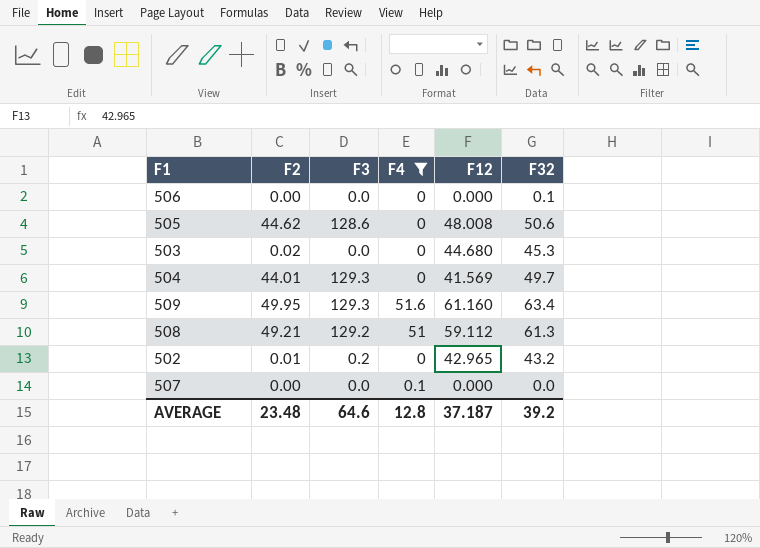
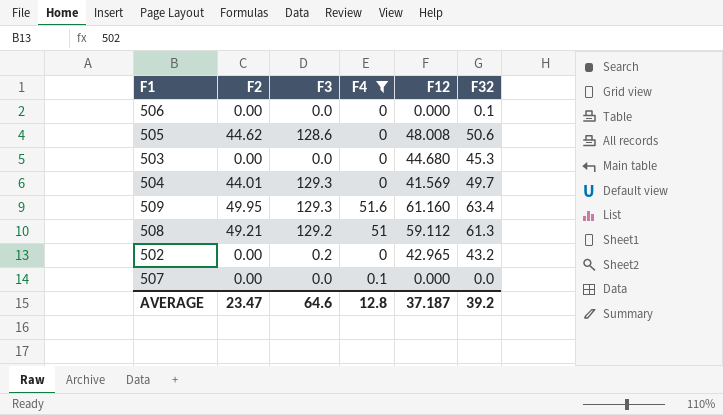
503 | F2: 0.02 -> 0.00
502 | F2: 0.01 -> 0.00
AVERAGE | F2: 23.48 -> 23.47

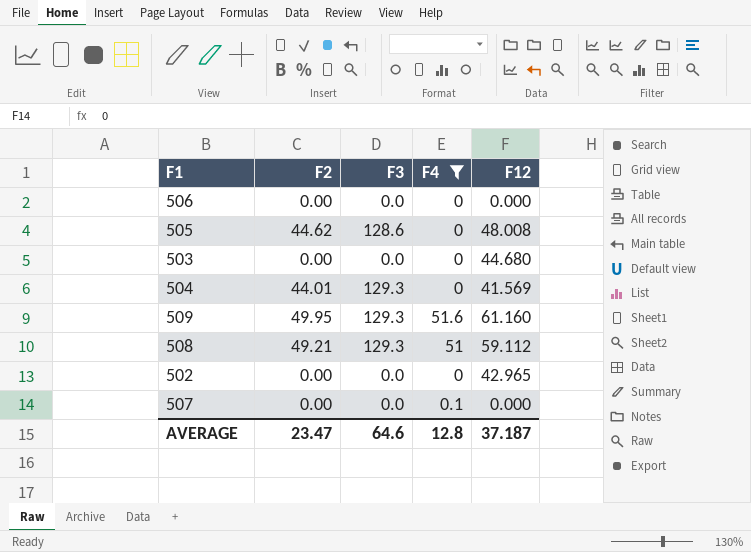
column F32 | position: 6 -> none
508 | F3: 129.2 -> 129.3
502 | F3: 0.2 -> 0.0

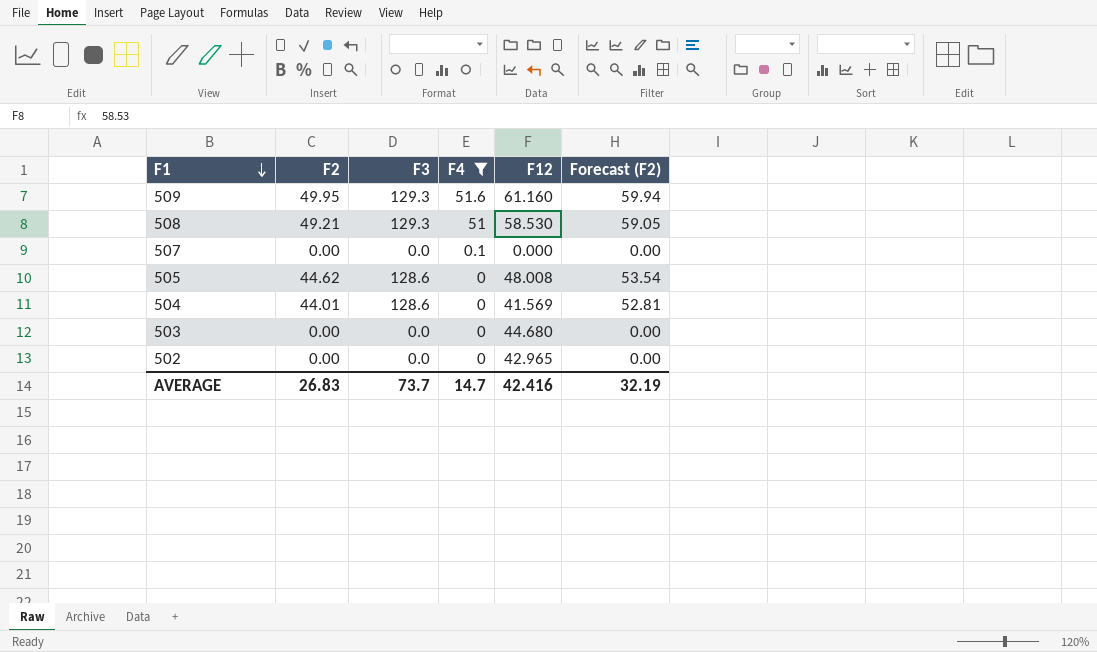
row order: none -> F1 descending
column Forecast (F2) | formula: none -> [F2] * 1.2
row 506: 0.00 | 0.0 | 0 | 0.000 -> none
508 | F12: 59.112 -> 58.530
504 | F3: 129.3 -> 128.6
AVERAGE | F2: 23.47 -> 26.83
AVERAGE | F3: 64.6 -> 73.7
AVERAGE | F4: 12.8 -> 14.7
AVERAGE | F12: 37.187 -> 42.416

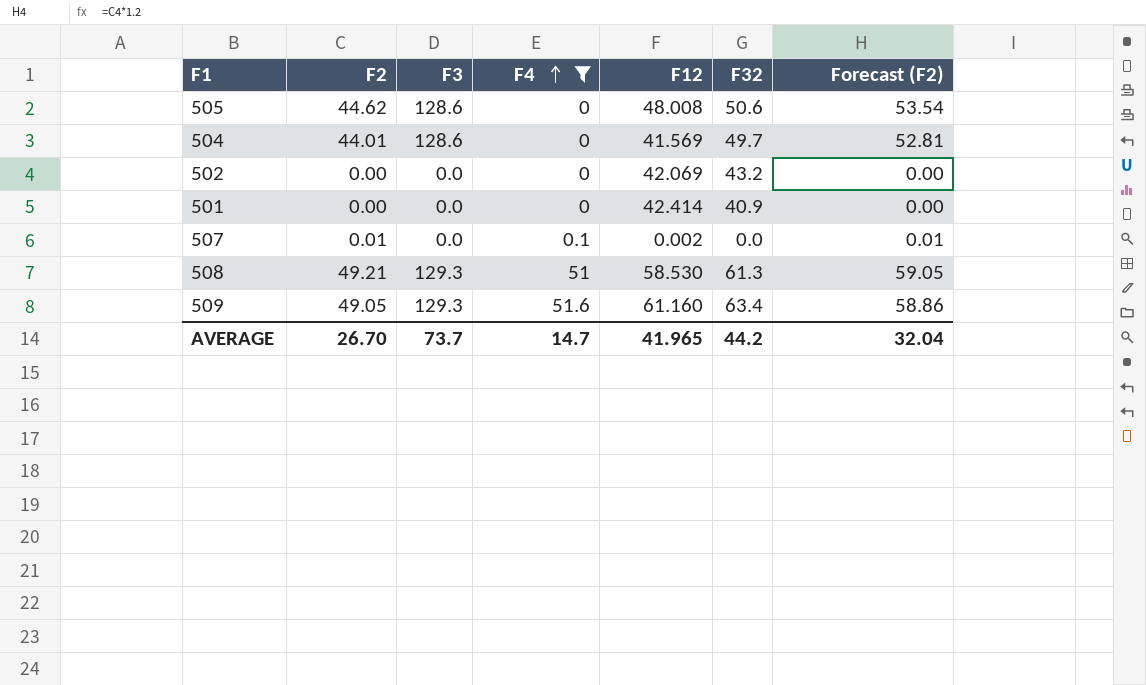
row order: F1 descending -> F4 ascending
column F32 | position: none -> 6
row 503: 0.00 | 0.0 | 0 | 44.680 | 0.00 -> none
502 | F12: 42.965 -> 42.069
row 501: none -> 0.00 | 0.0 | 0 | 42.414 | 40.9 | 0.00
507 | F2: 0.00 -> 0.01
507 | F12: 0.000 -> 0.002
507 | Forecast (F2): 0.00 -> 0.01
509 | F2: 49.95 -> 49.05
509 | Forecast (F2): 59.94 -> 58.86
AVERAGE | F2: 26.83 -> 26.70
AVERAGE | F12: 42.416 -> 41.965
AVERAGE | Forecast (F2): 32.19 -> 32.04

